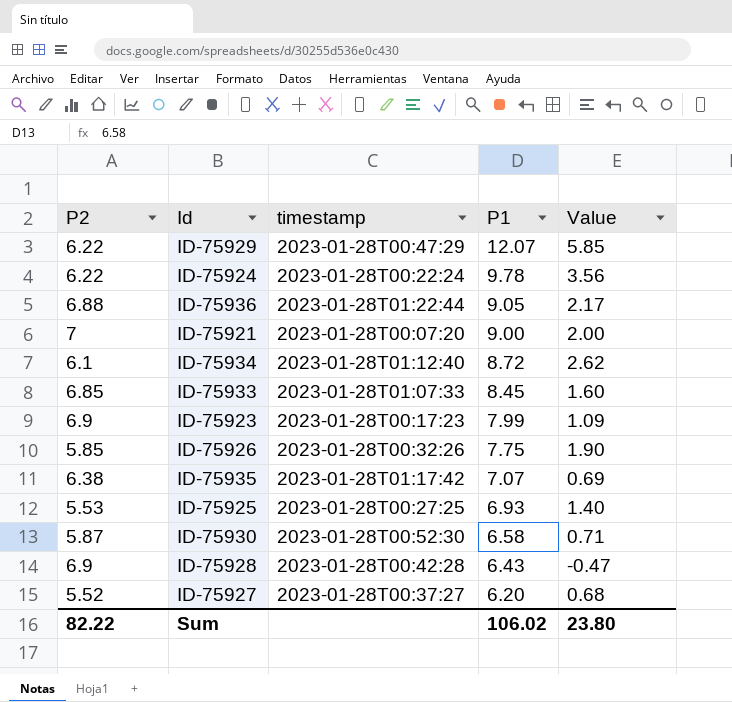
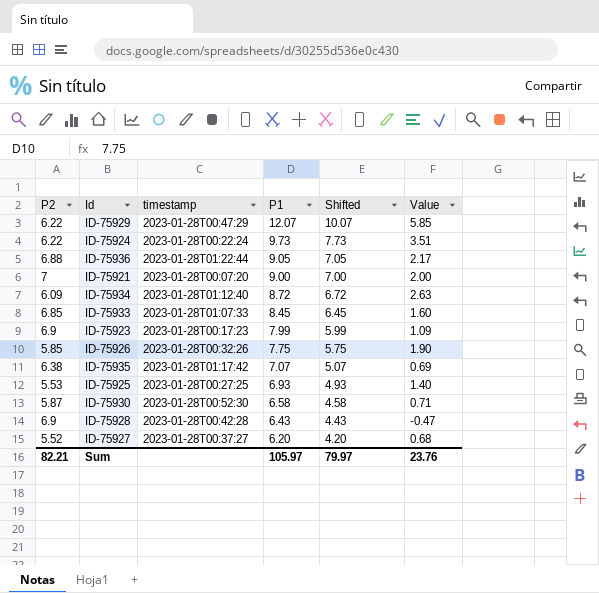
column Shifted | formula: none -> [P1] - 2
ID-75924 | P1: 9.78 -> 9.73
ID-75924 | Value: 3.56 -> 3.51
ID-75934 | P2: 6.1 -> 6.09
ID-75934 | Value: 2.62 -> 2.63
Sum | P2: 82.22 -> 82.21
Sum | P1: 106.02 -> 105.97
Sum | Value: 23.80 -> 23.76

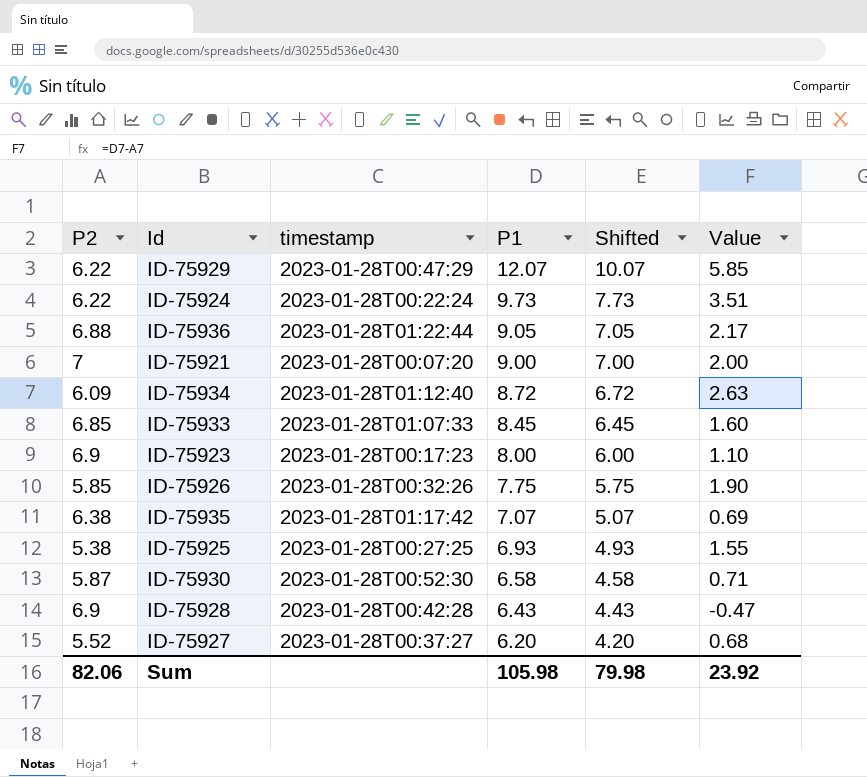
ID-75923 | P1: 7.99 -> 8.00
ID-75923 | Shifted: 5.99 -> 6.00
ID-75923 | Value: 1.09 -> 1.10
ID-75925 | P2: 5.53 -> 5.38
ID-75925 | Value: 1.40 -> 1.55
Sum | P2: 82.21 -> 82.06
Sum | P1: 105.97 -> 105.98
Sum | Shifted: 79.97 -> 79.98
Sum | Value: 23.76 -> 23.92

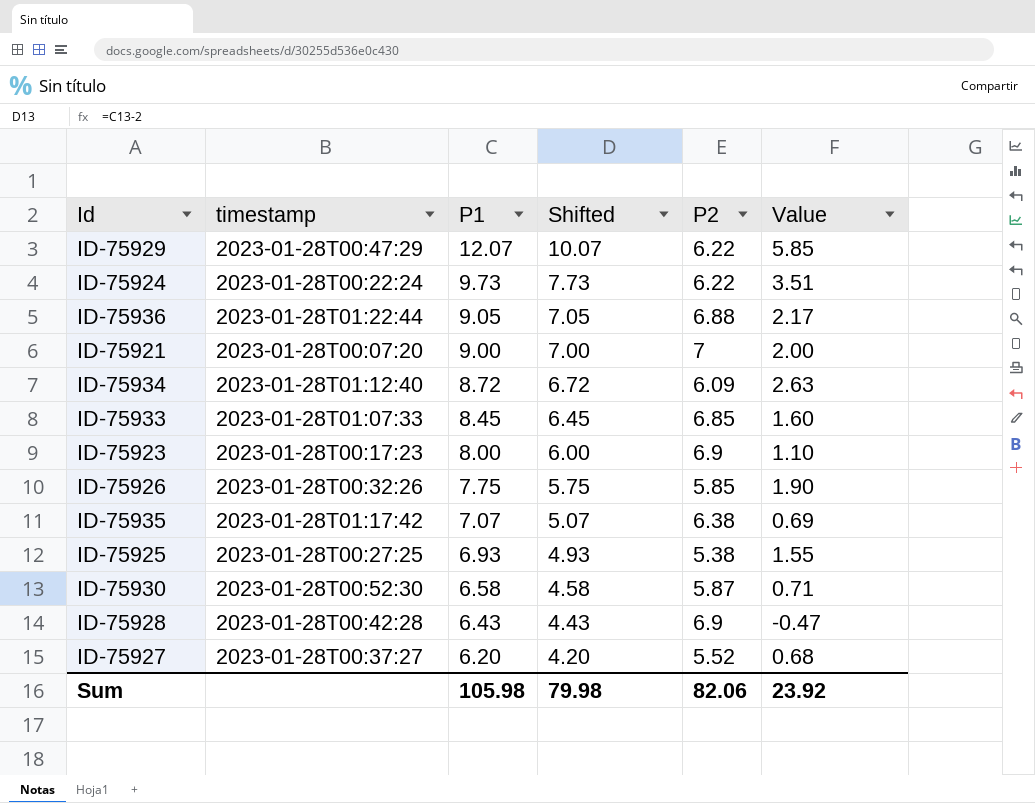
column P2 | position: 1 -> 5

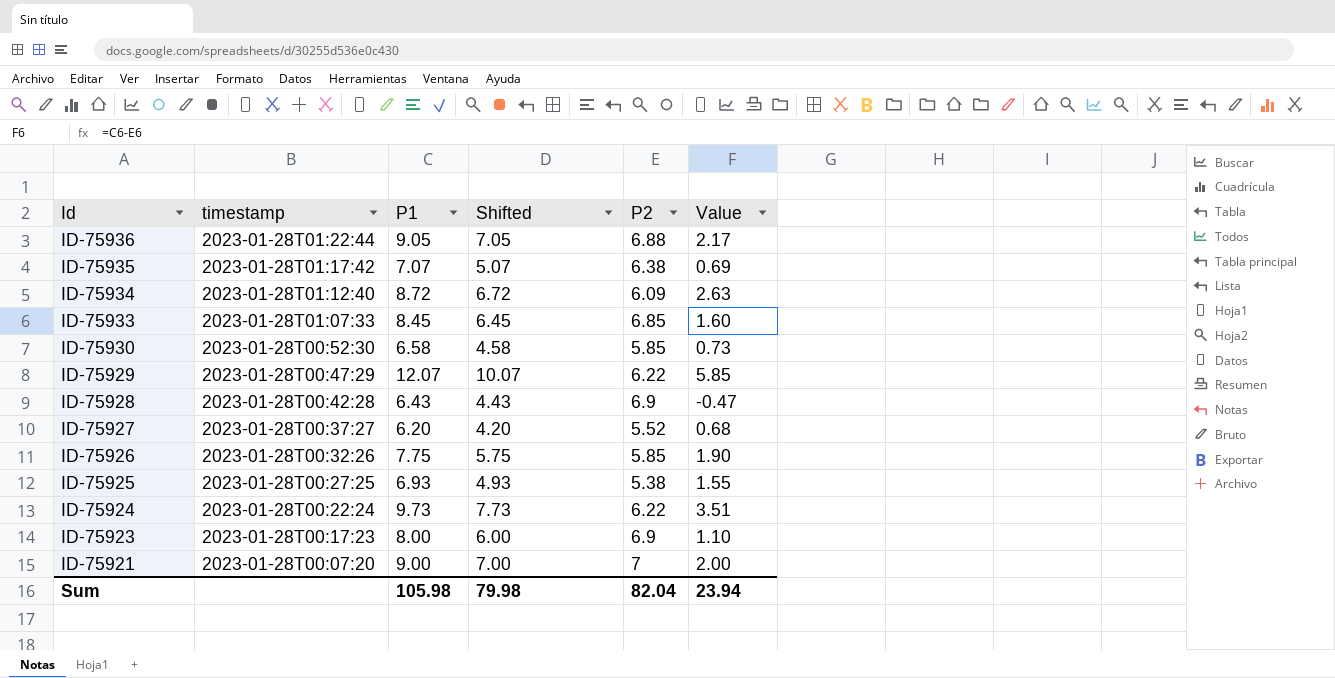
row order: P1 descending -> Id descending
ID-75930 | P2: 5.87 -> 5.85
ID-75930 | Value: 0.71 -> 0.73
Sum | P2: 82.06 -> 82.04
Sum | Value: 23.92 -> 23.94

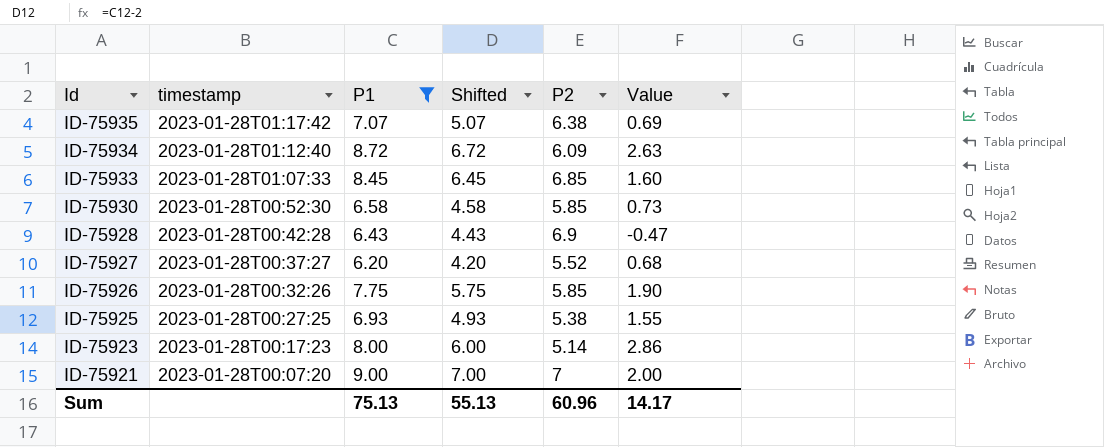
filter: none -> P1 <= 9.00
ID-75923 | P2: 6.9 -> 5.14
ID-75923 | Value: 1.10 -> 2.86
Sum | P1: 105.98 -> 75.13
Sum | Shifted: 79.98 -> 55.13
Sum | P2: 82.04 -> 60.96
Sum | Value: 23.94 -> 14.17

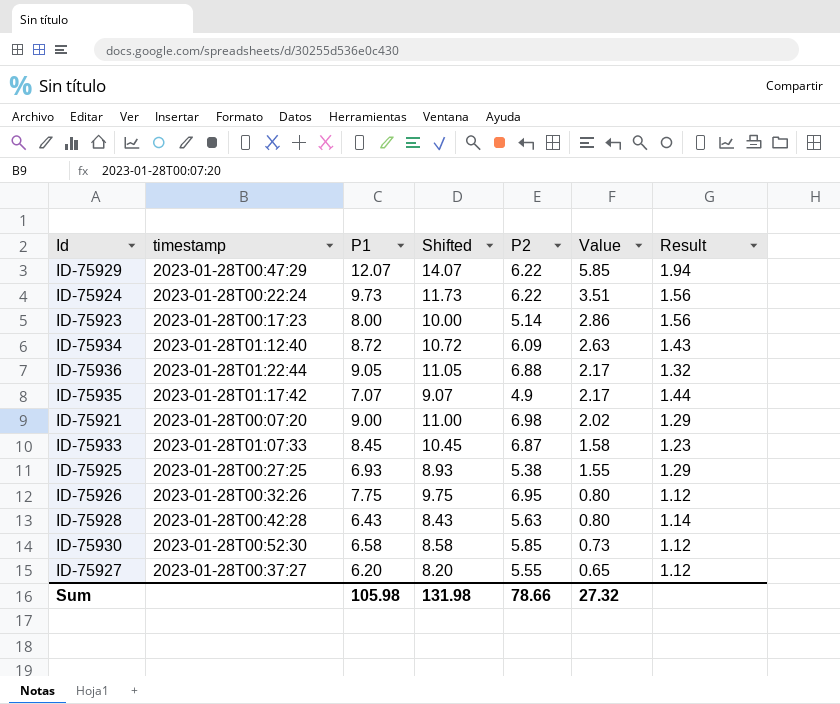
filter: P1 <= 9.00 -> none
row order: Id descending -> Value descending
column Shifted | formula: [P1] - 2 -> [P1] + 2
column Result | formula: none -> [P1] / [P2]
ID-75935 | P2: 6.38 -> 4.9
ID-75935 | Value: 0.69 -> 2.17
ID-75921 | P2: 7 -> 6.98
ID-75921 | Value: 2.00 -> 2.02
ID-75933 | P2: 6.85 -> 6.87
ID-75933 | Value: 1.60 -> 1.58
ID-75926 | P2: 5.85 -> 6.95
ID-75926 | Value: 1.90 -> 0.80
ID-75928 | P2: 6.9 -> 5.63
ID-75928 | Value: -0.47 -> 0.80
ID-75927 | P2: 5.52 -> 5.55
ID-75927 | Value: 0.68 -> 0.65
Sum | P1: 75.13 -> 105.98
Sum | Shifted: 55.13 -> 131.98
Sum | P2: 60.96 -> 78.66
Sum | Value: 14.17 -> 27.32

